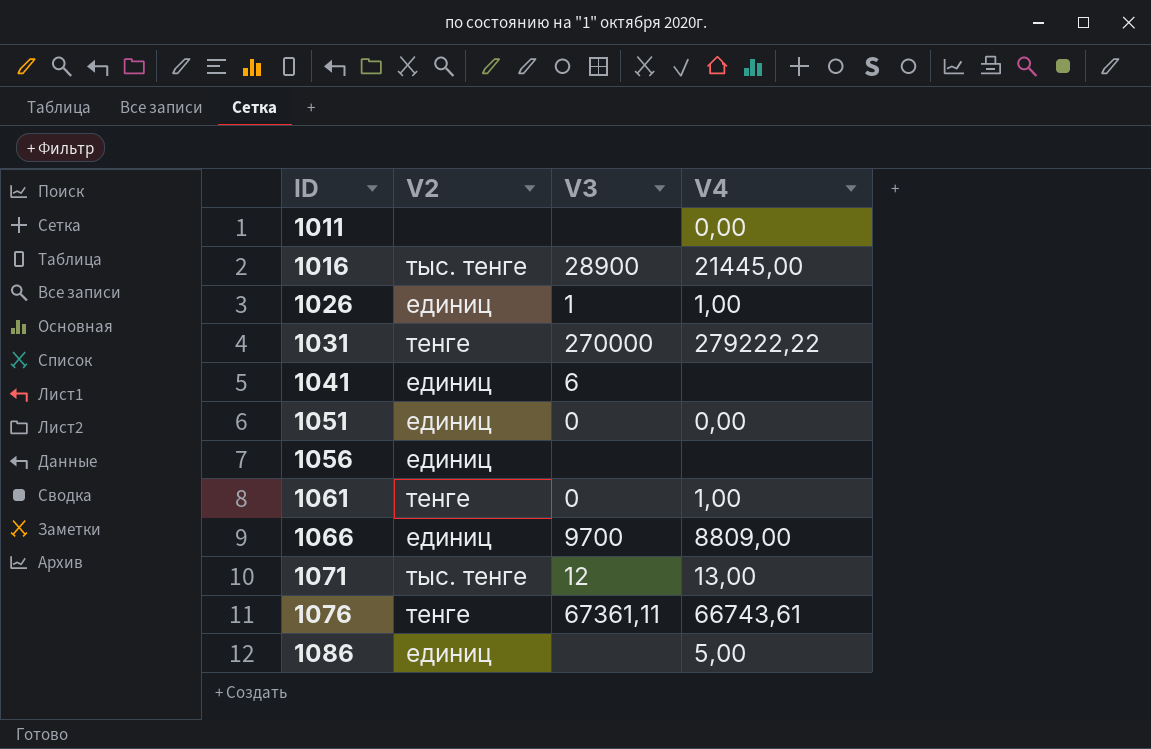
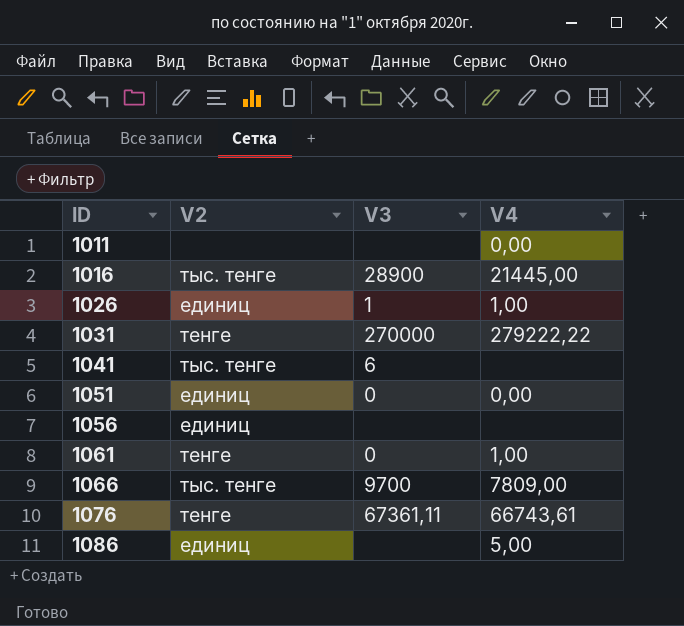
row 1071: тыс. тенге | 12 | 13,00 -> none
1041 | V2: единиц -> тыс. тенге
1066 | V2: единиц -> тыс. тенге
1066 | V4: 8809,00 -> 7809,00

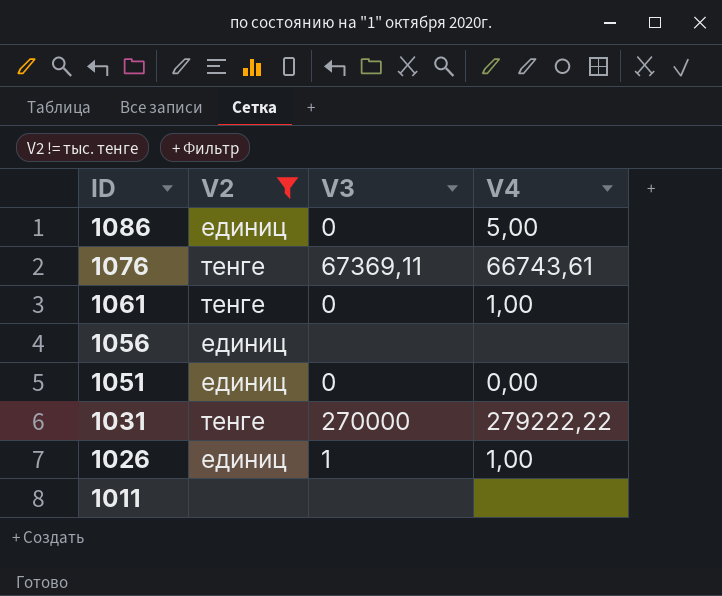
filter: none -> V2 != тыс. тенге
row order: ID ascending -> ID descending
1086 | V3: none -> 0
1076 | V3: 67361,11 -> 67369,11
1011 | V4: 0,00 -> none

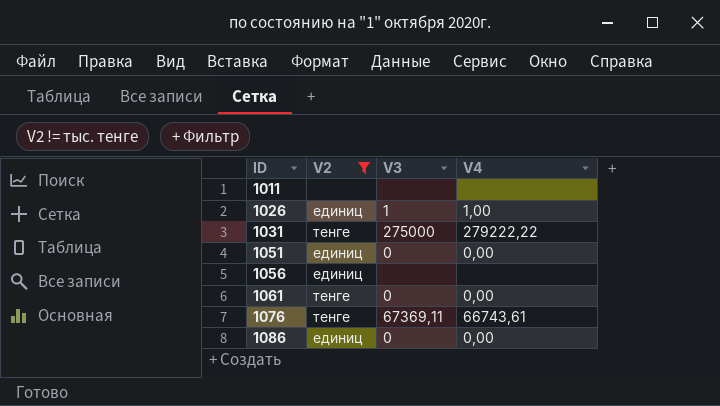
row order: ID descending -> ID ascending
1031 | V3: 270000 -> 275000
1061 | V4: 1,00 -> 0,00
1086 | V4: 5,00 -> 0,00

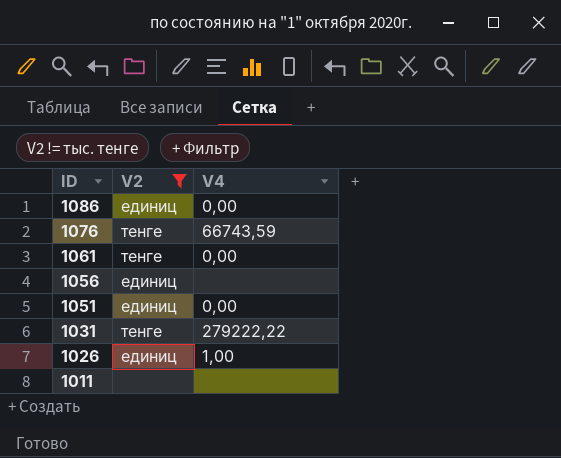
row order: ID ascending -> ID descending
column V3 | position: 3 -> none
1076 | V4: 66743,61 -> 66743,59

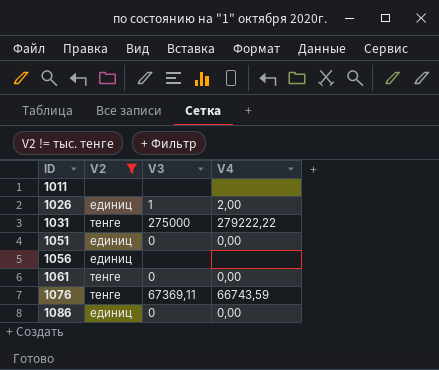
row order: ID descending -> ID ascending
column V3 | position: none -> 3
1026 | V4: 1,00 -> 2,00

